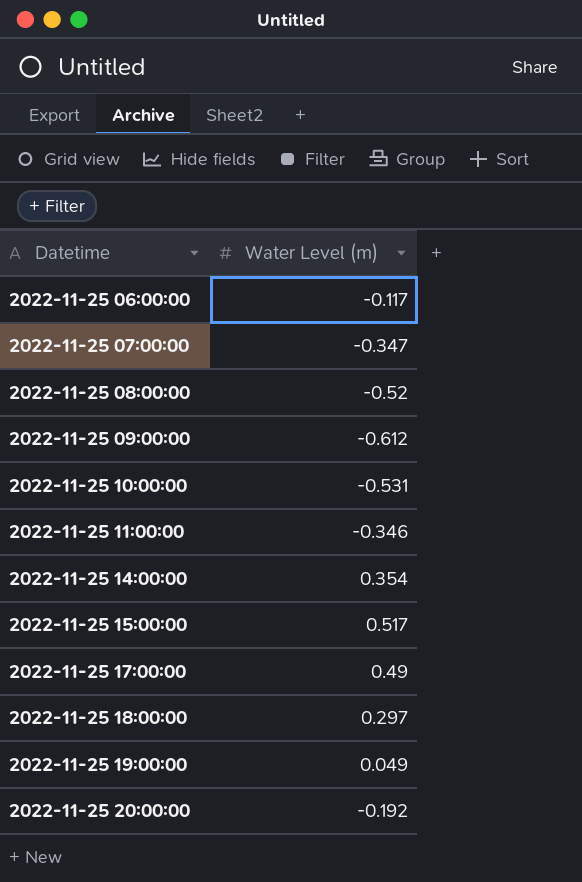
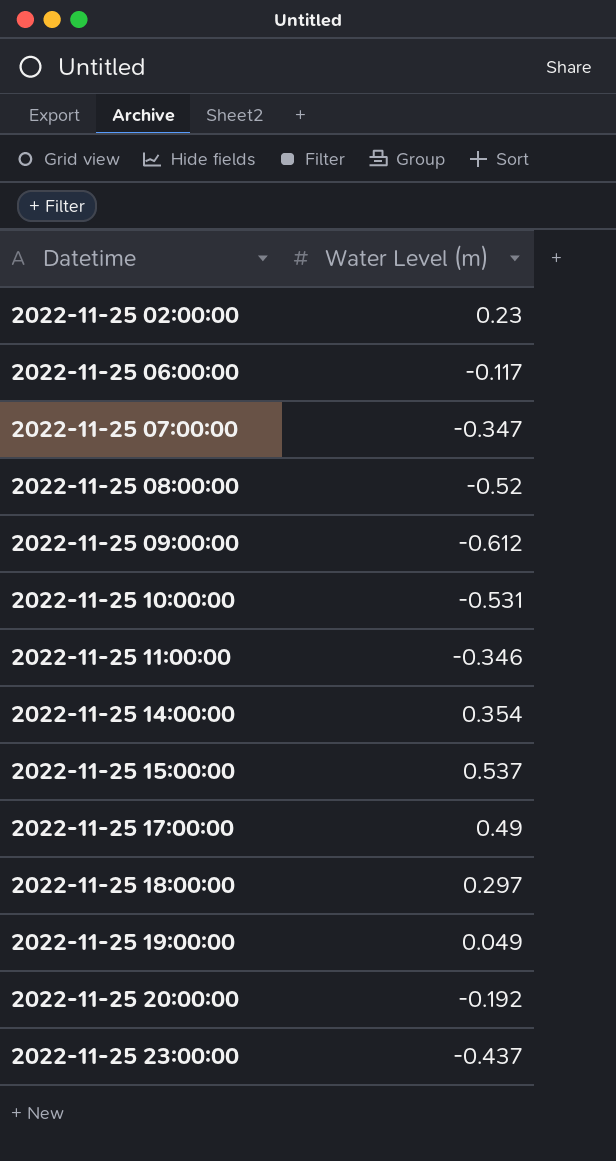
row 2022-11-25 02:00:00: none -> 0.23
2022-11-25 15:00:00 | Water Level (m): 0.517 -> 0.537
row 2022-11-25 23:00:00: none -> -0.437

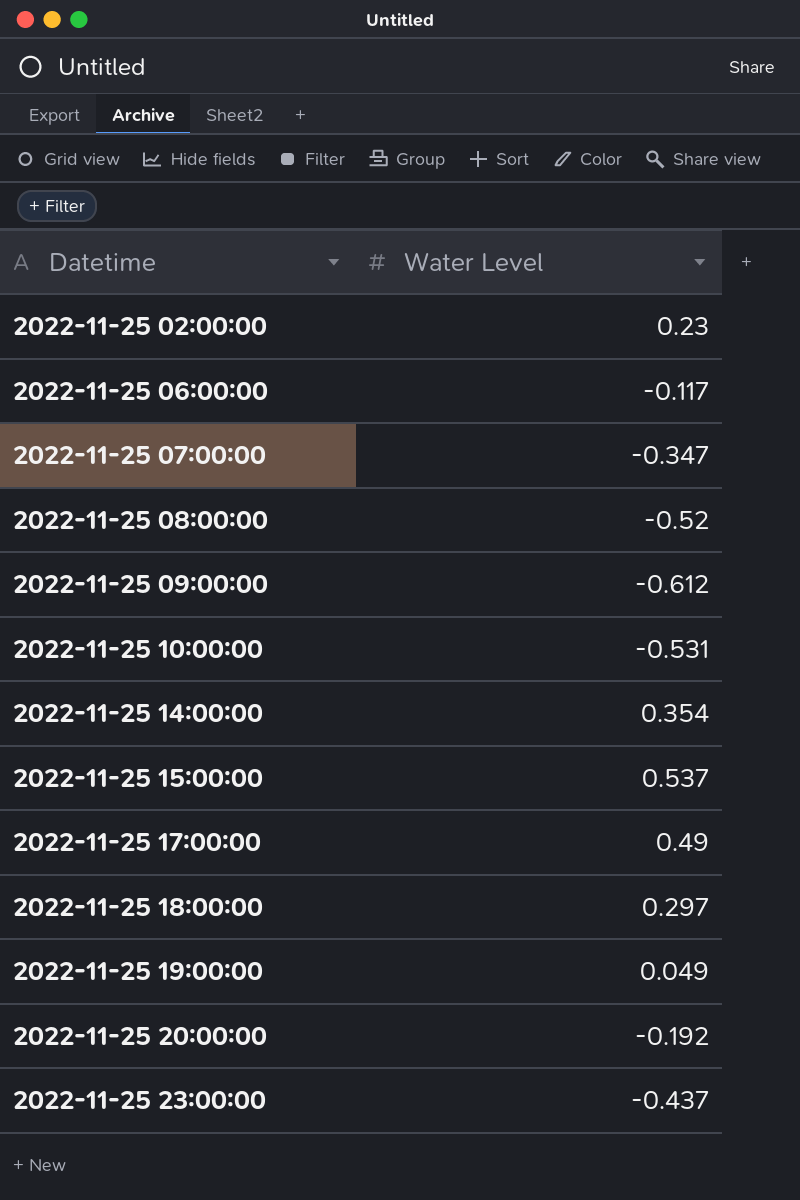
column name: Water Level (m) -> Water Level
row 2022-11-25 11:00:00: -0.346 -> none

